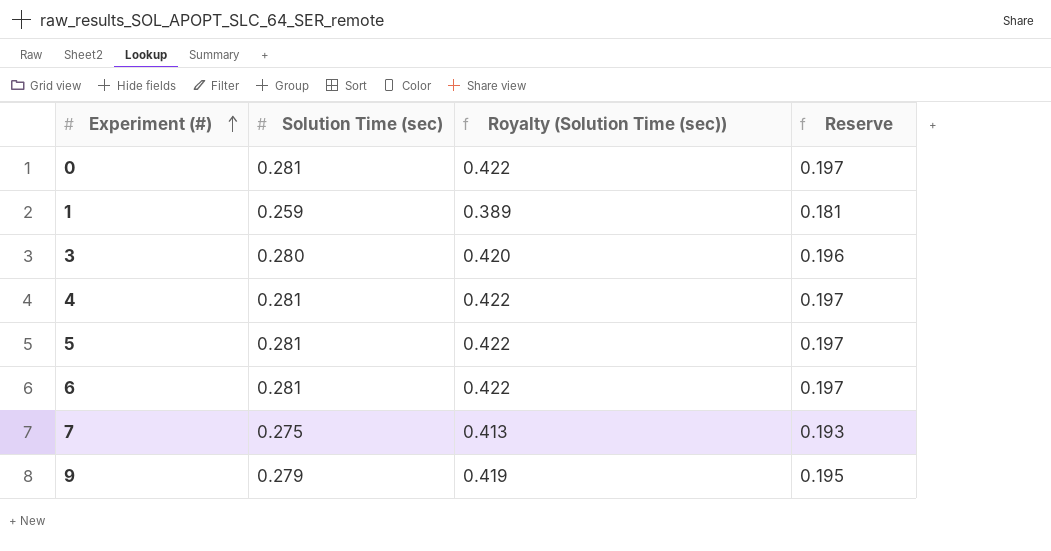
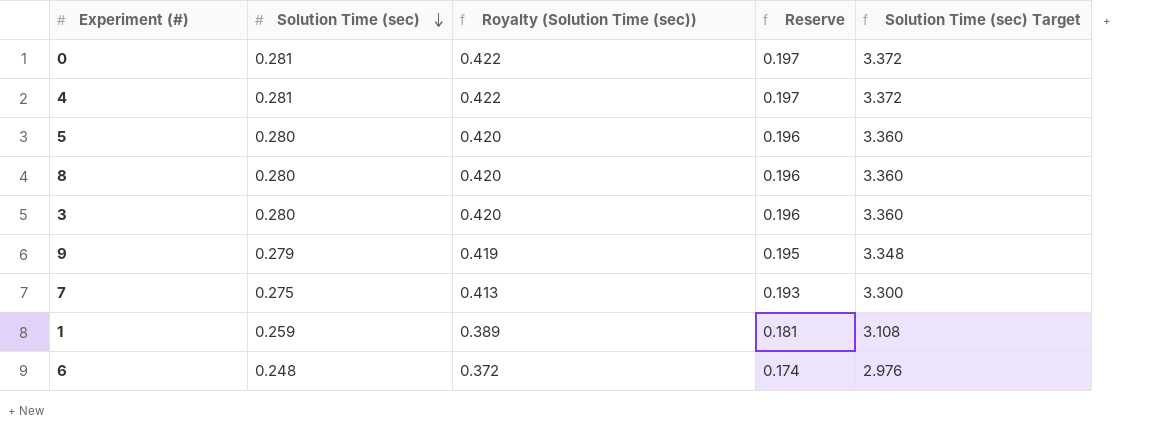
row order: Experiment (#) ascending -> Solution Time (sec) descending
column Solution Time (sec) Target | formula: none -> [Solution Time (sec)] * 12
5 | Solution Time (sec): 0.281 -> 0.280
5 | Royalty (Solution Time (sec)): 0.422 -> 0.420
5 | Reserve: 0.197 -> 0.196
row 8: none -> 0.280 | 0.420 | 0.196 | 3.360
6 | Solution Time (sec): 0.281 -> 0.248
6 | Royalty (Solution Time (sec)): 0.422 -> 0.372
6 | Reserve: 0.197 -> 0.174

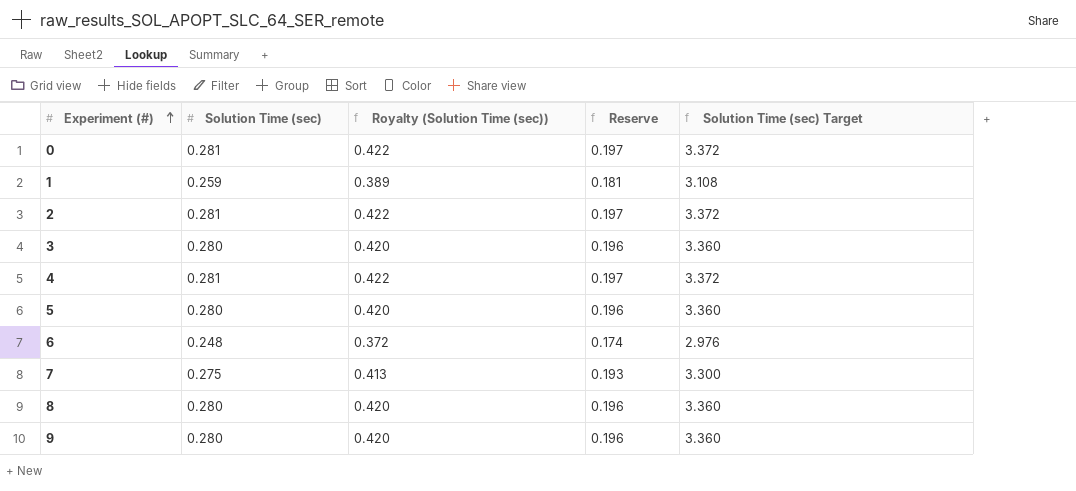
row order: Solution Time (sec) descending -> Experiment (#) ascending
row 2: none -> 0.281 | 0.422 | 0.197 | 3.372
9 | Solution Time (sec): 0.279 -> 0.280
9 | Royalty (Solution Time (sec)): 0.419 -> 0.420
9 | Reserve: 0.195 -> 0.196
9 | Solution Time (sec) Target: 3.348 -> 3.360

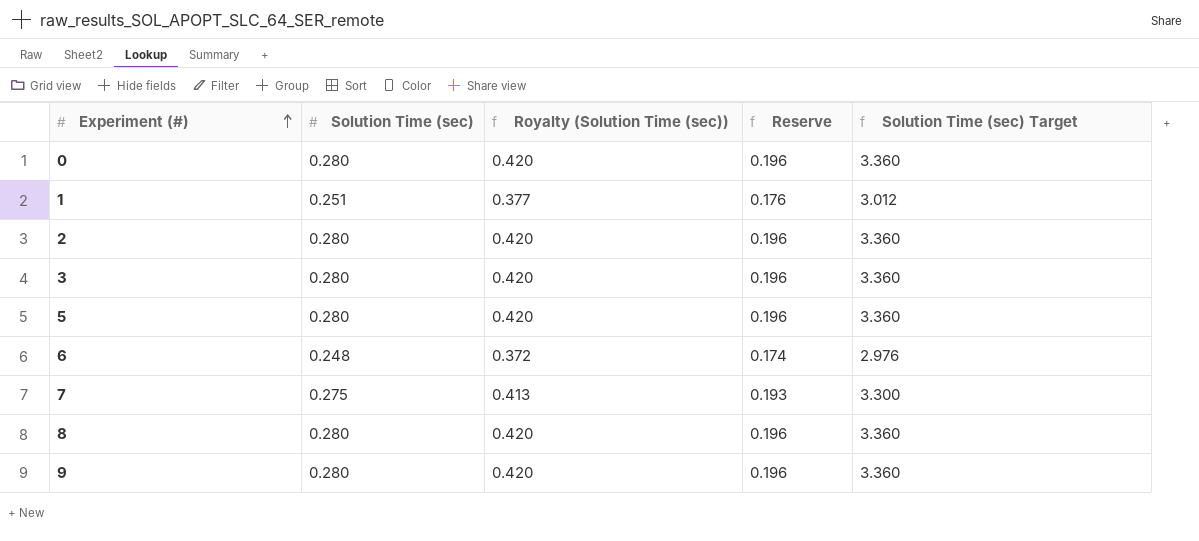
row 4: 0.281 | 0.422 | 0.197 | 3.372 -> none
0 | Solution Time (sec): 0.281 -> 0.280
0 | Royalty (Solution Time (sec)): 0.422 -> 0.420
0 | Reserve: 0.197 -> 0.196
0 | Solution Time (sec) Target: 3.372 -> 3.360
1 | Solution Time (sec): 0.259 -> 0.251
1 | Royalty (Solution Time (sec)): 0.389 -> 0.377
1 | Reserve: 0.181 -> 0.176
1 | Solution Time (sec) Target: 3.108 -> 3.012
2 | Solution Time (sec): 0.281 -> 0.280
2 | Royalty (Solution Time (sec)): 0.422 -> 0.420
2 | Reserve: 0.197 -> 0.196
2 | Solution Time (sec) Target: 3.372 -> 3.360

